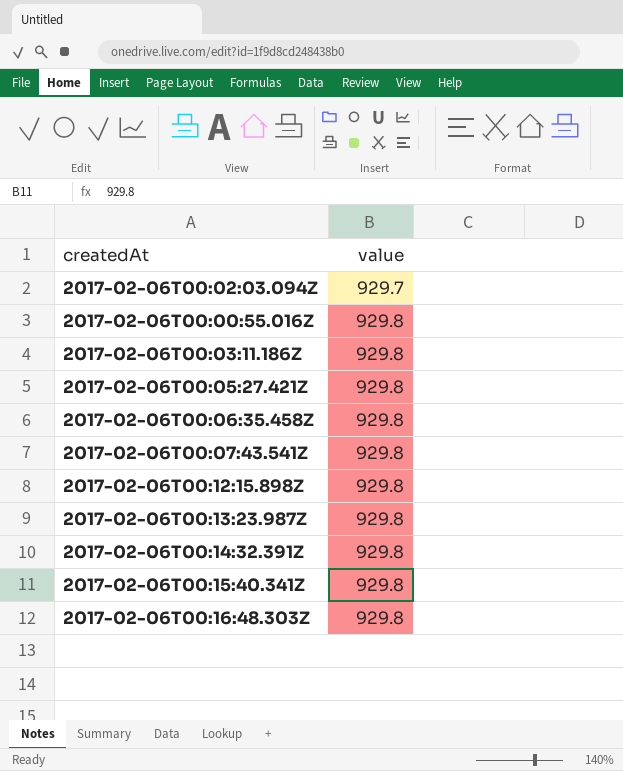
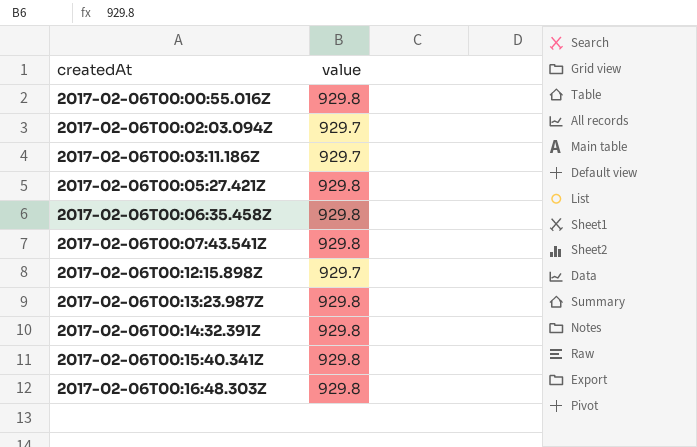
row order: value ascending -> createdAt ascending
2017-02-06T00:03:11.186Z | value: 929.8 -> 929.7
2017-02-06T00:12:15.898Z | value: 929.8 -> 929.7

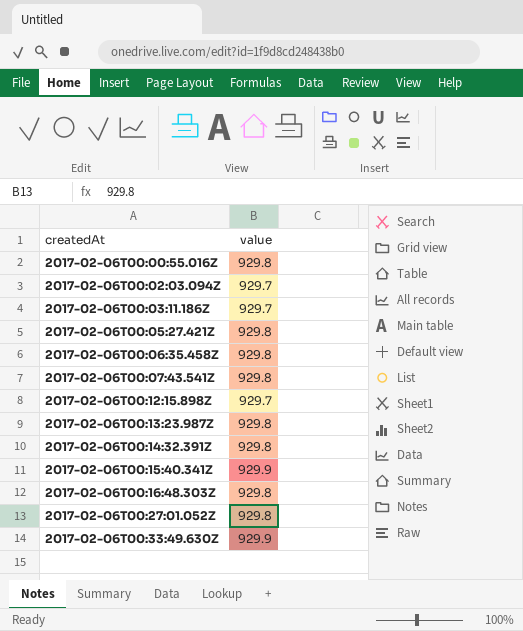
2017-02-06T00:15:40.341Z | value: 929.8 -> 929.9
row 2017-02-06T00:27:01.052Z: none -> 929.8
row 2017-02-06T00:33:49.630Z: none -> 929.9

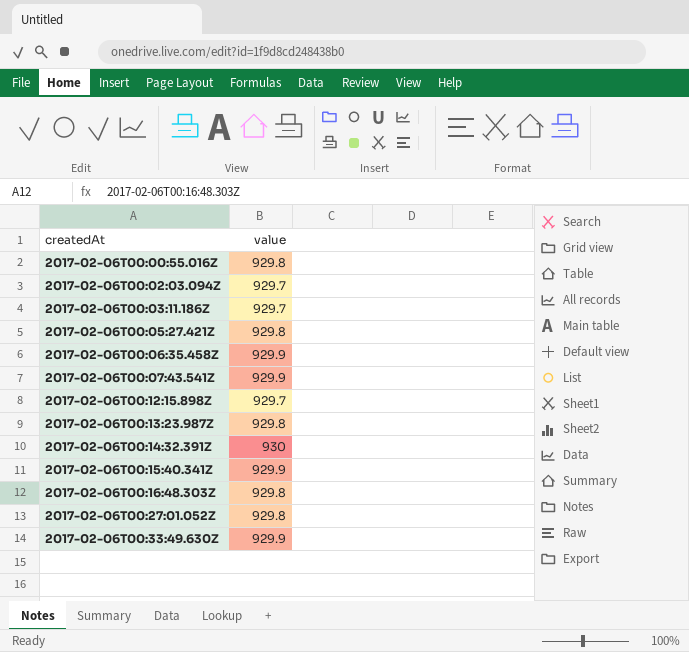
2017-02-06T00:06:35.458Z | value: 929.8 -> 929.9
2017-02-06T00:07:43.541Z | value: 929.8 -> 929.9
2017-02-06T00:14:32.391Z | value: 929.8 -> 930

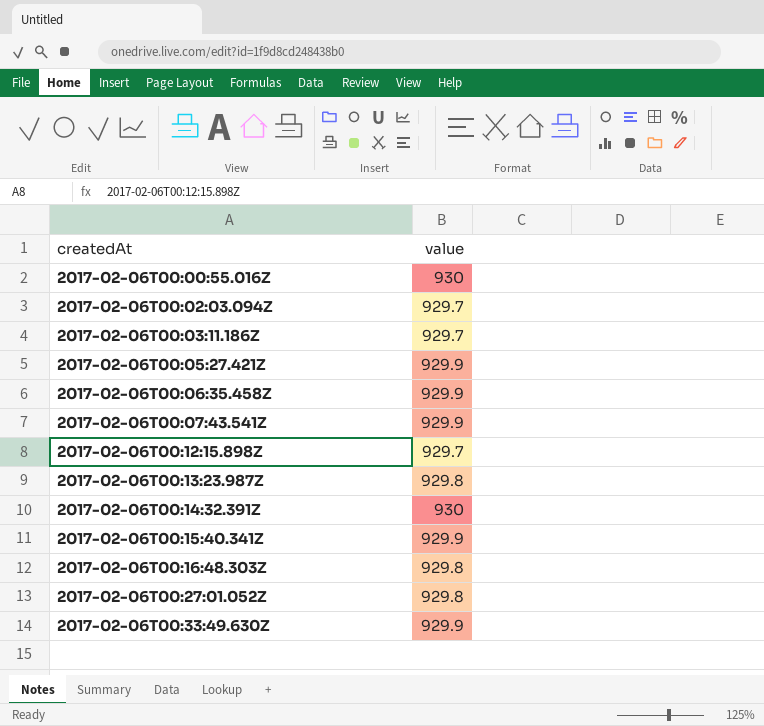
2017-02-06T00:00:55.016Z | value: 929.8 -> 930
2017-02-06T00:05:27.421Z | value: 929.8 -> 929.9

